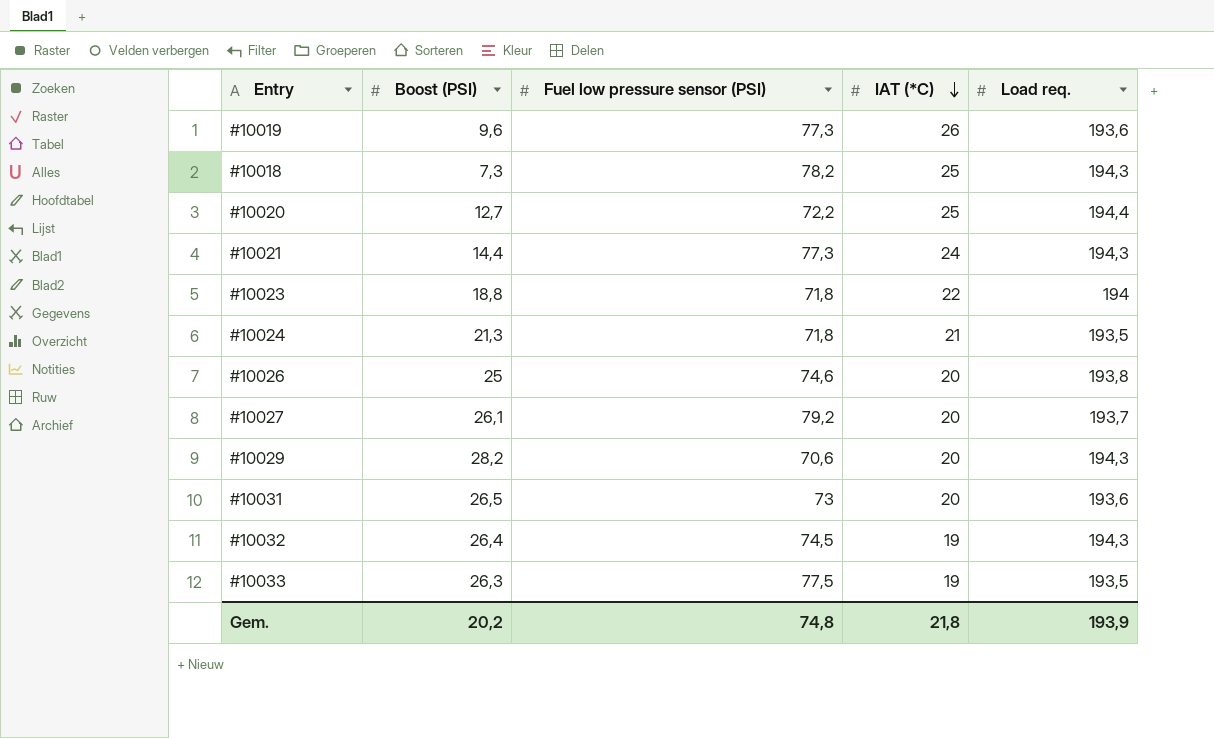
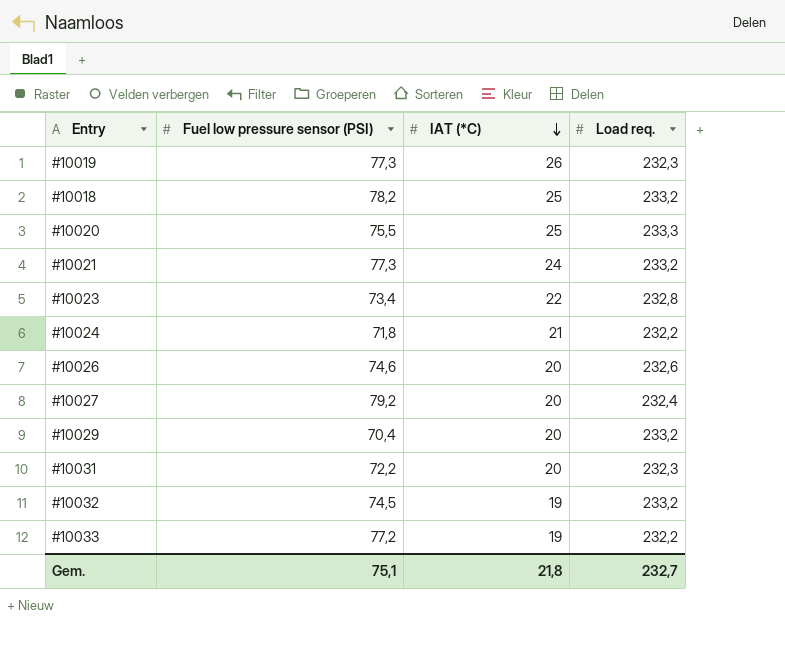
column Boost (PSI) | position: 2 -> none
#10019 | Load req.: 193,6 -> 232,3
#10018 | Load req.: 194,3 -> 233,2
#10020 | Fuel low pressure sensor (PSI): 72,2 -> 75,5
#10020 | Load req.: 194,4 -> 233,3
#10021 | Load req.: 194,3 -> 233,2
#10023 | Fuel low pressure sensor (PSI): 71,8 -> 73,4
#10023 | Load req.: 194 -> 232,8
#10024 | Load req.: 193,5 -> 232,2
#10026 | Load req.: 193,8 -> 232,6
#10027 | Load req.: 193,7 -> 232,4
#10029 | Fuel low pressure sensor (PSI): 70,6 -> 70,4
#10029 | Load req.: 194,3 -> 233,2
#10031 | Fuel low pressure sensor (PSI): 73 -> 72,2
#10031 | Load req.: 193,6 -> 232,3
#10032 | Load req.: 194,3 -> 233,2
#10033 | Fuel low pressure sensor (PSI): 77,5 -> 77,2
#10033 | Load req.: 193,5 -> 232,2
Gem. | Fuel low pressure sensor (PSI): 74,8 -> 75,1
Gem. | Load req.: 193,9 -> 232,7

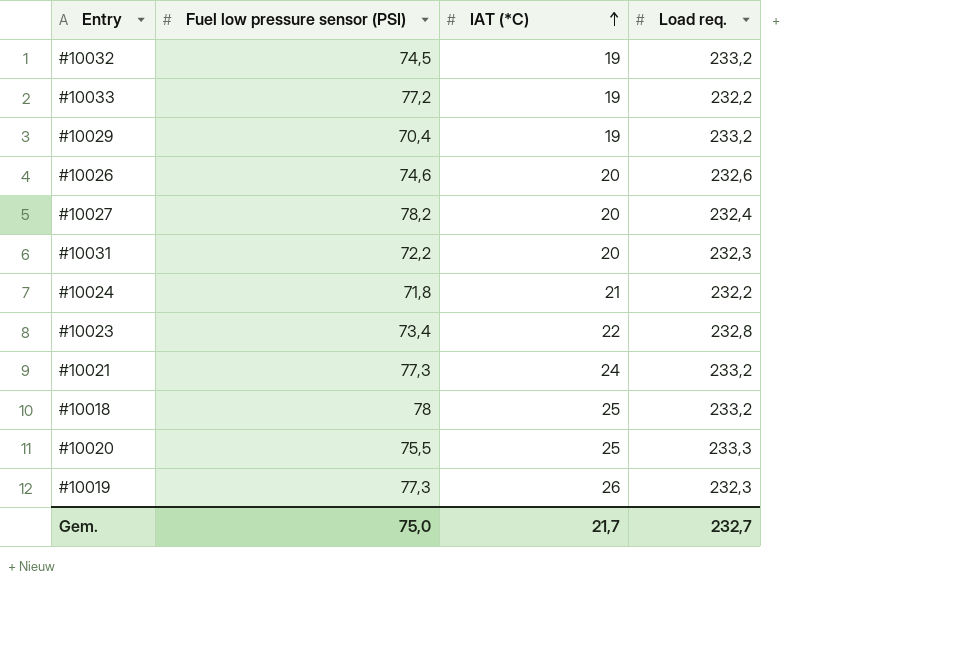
row order: IAT (*C) descending -> IAT (*C) ascending
#10029 | IAT (*C): 20 -> 19
#10027 | Fuel low pressure sensor (PSI): 79,2 -> 78,2
#10018 | Fuel low pressure sensor (PSI): 78,2 -> 78
Gem. | Fuel low pressure sensor (PSI): 75,1 -> 75,0
Gem. | IAT (*C): 21,8 -> 21,7

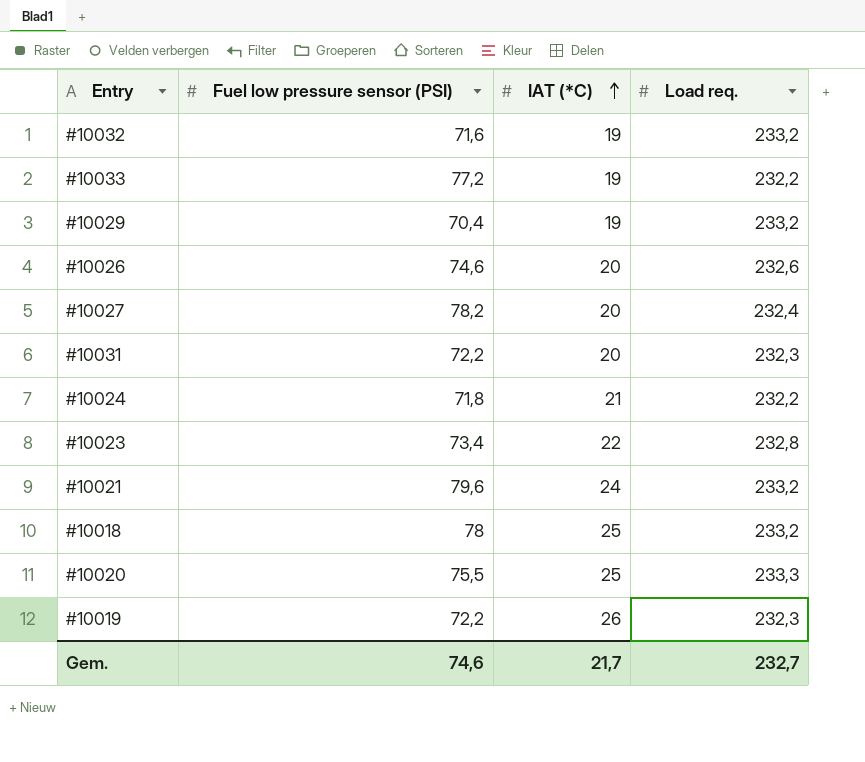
#10032 | Fuel low pressure sensor (PSI): 74,5 -> 71,6
#10021 | Fuel low pressure sensor (PSI): 77,3 -> 79,6
#10019 | Fuel low pressure sensor (PSI): 77,3 -> 72,2
Gem. | Fuel low pressure sensor (PSI): 75,0 -> 74,6

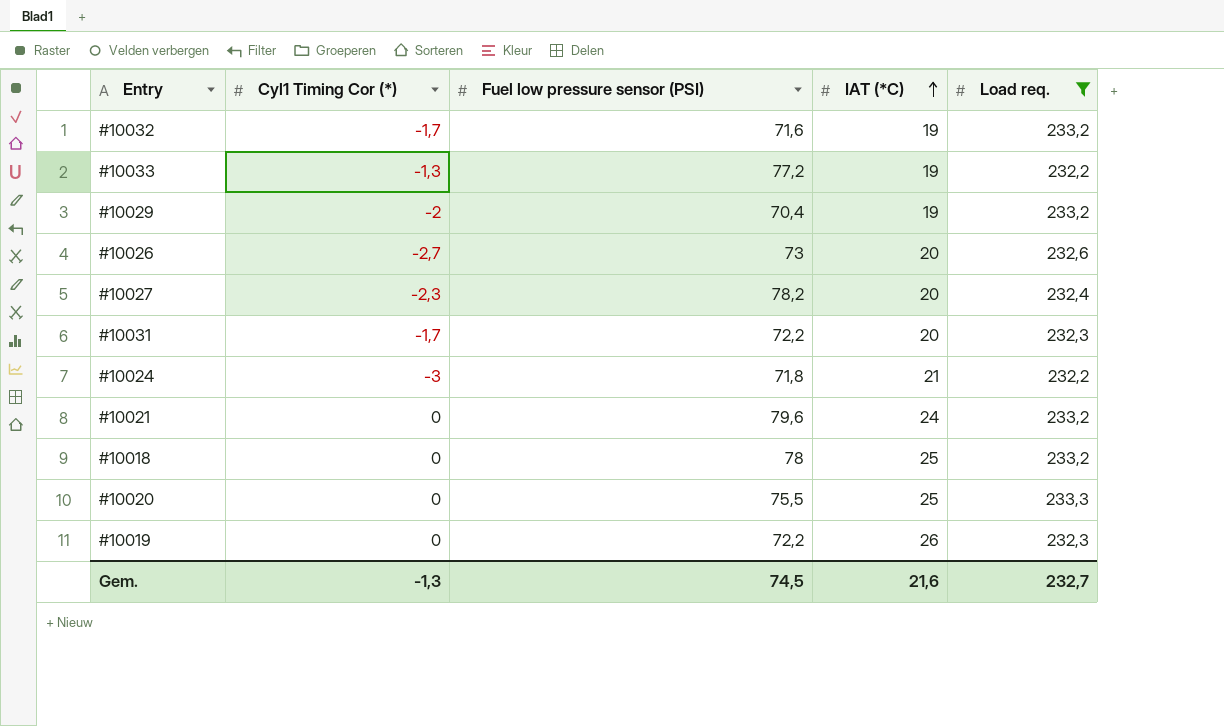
filter: none -> Load req. != 232,8
column Cyl1 Timing Cor (*) | position: none -> 2
#10026 | Fuel low pressure sensor (PSI): 74,6 -> 73
Gem. | Fuel low pressure sensor (PSI): 74,6 -> 74,5
Gem. | IAT (*C): 21,7 -> 21,6

